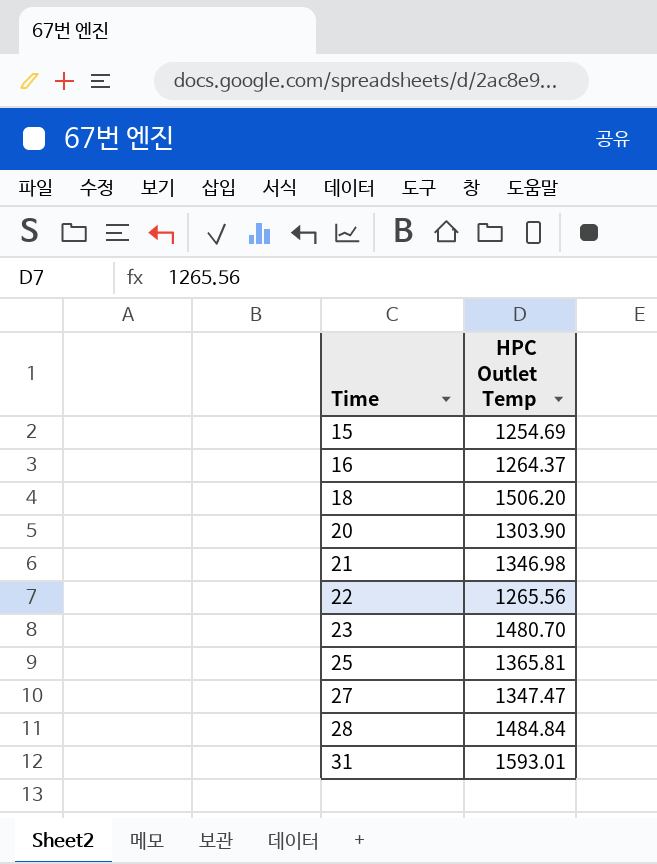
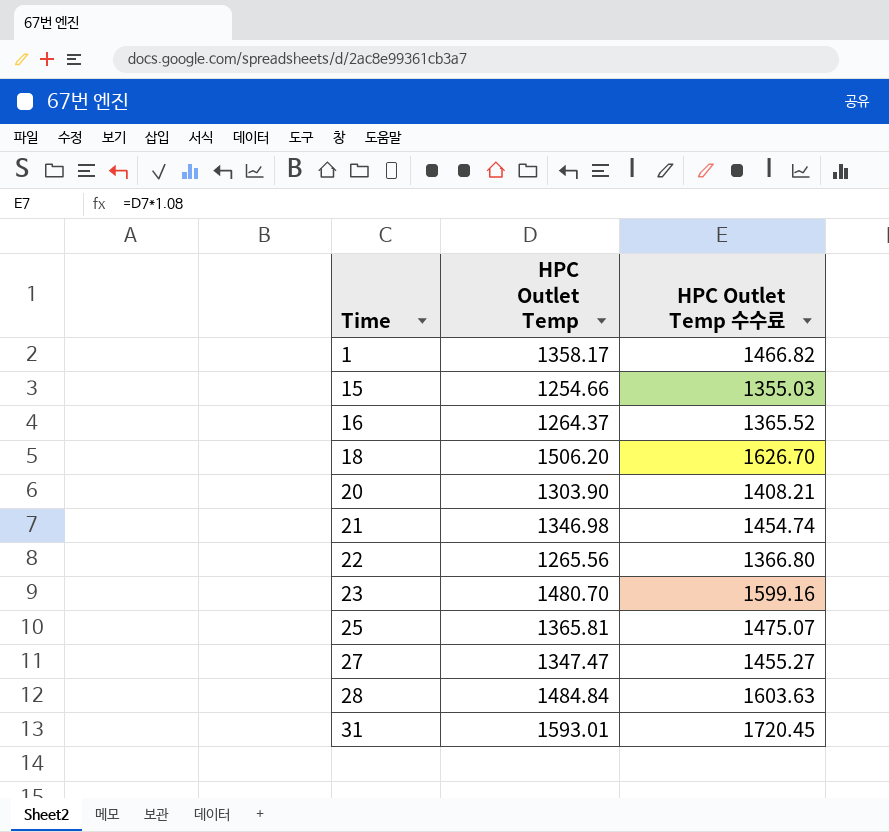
column HPC Outlet Temp 수수료 | formula: none -> [HPC Outlet Temp] * 1.08
row 1: none -> 1358.17 | 1466.82
15 | HPC Outlet Temp: 1254.69 -> 1254.66

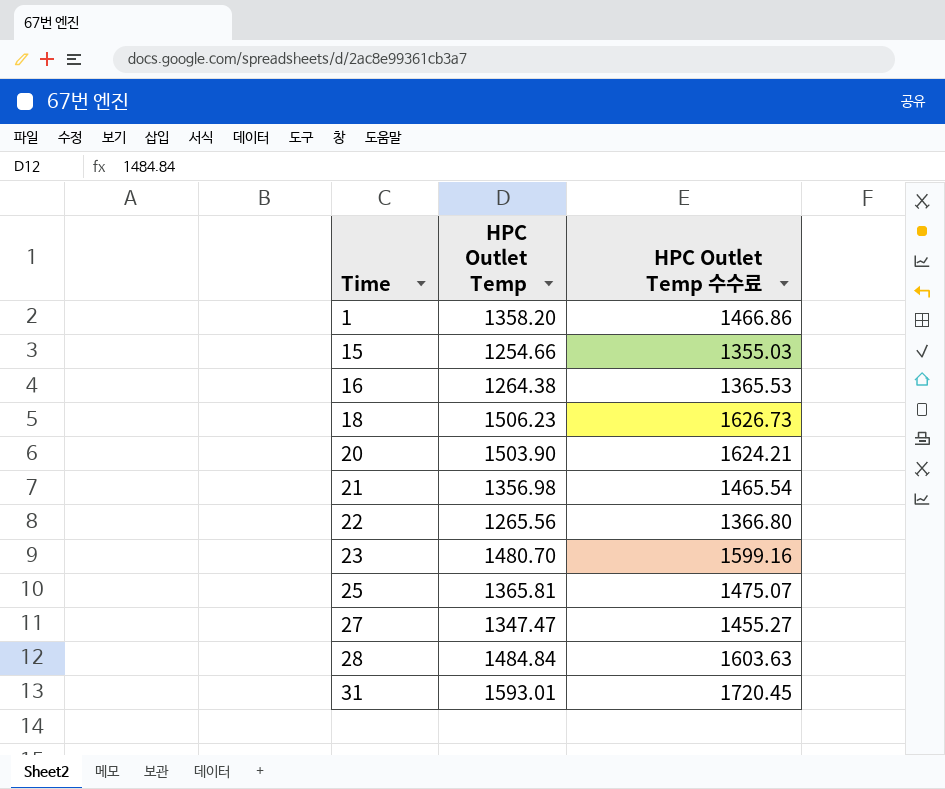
1 | HPC Outlet Temp: 1358.17 -> 1358.20
1 | HPC Outlet Temp 수수료: 1466.82 -> 1466.86
16 | HPC Outlet Temp: 1264.37 -> 1264.38
16 | HPC Outlet Temp 수수료: 1365.52 -> 1365.53
18 | HPC Outlet Temp: 1506.20 -> 1506.23
18 | HPC Outlet Temp 수수료: 1626.70 -> 1626.73
20 | HPC Outlet Temp: 1303.90 -> 1503.90
20 | HPC Outlet Temp 수수료: 1408.21 -> 1624.21
21 | HPC Outlet Temp: 1346.98 -> 1356.98
21 | HPC Outlet Temp 수수료: 1454.74 -> 1465.54

